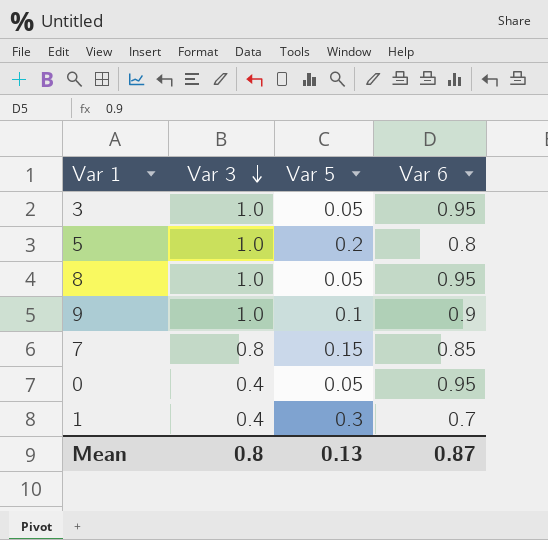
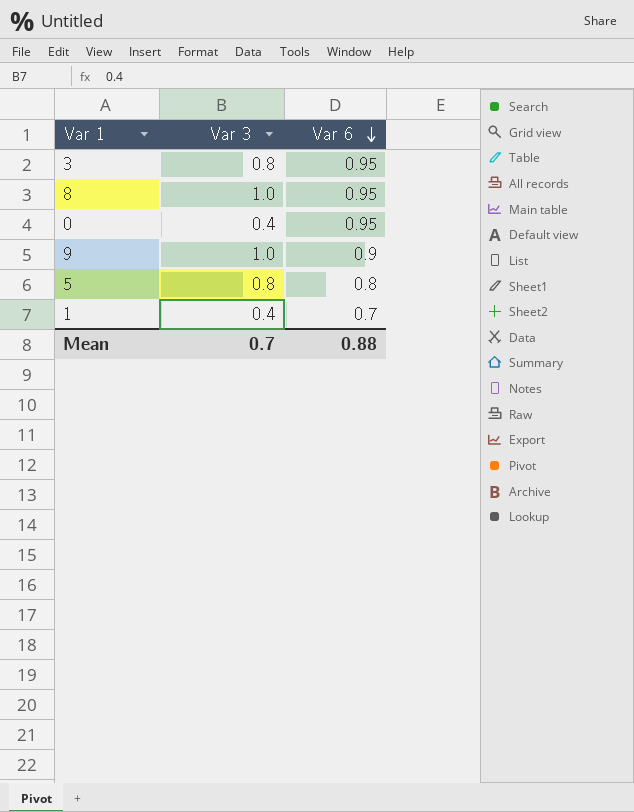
row order: Var 3 descending -> Var 6 descending
column Var 5 | position: 3 -> none
row 7: 0.8 | 0.15 | 0.85 -> none
3 | Var 3: 1.0 -> 0.8
5 | Var 3: 1.0 -> 0.8
Mean | Var 3: 0.8 -> 0.7
Mean | Var 6: 0.87 -> 0.88

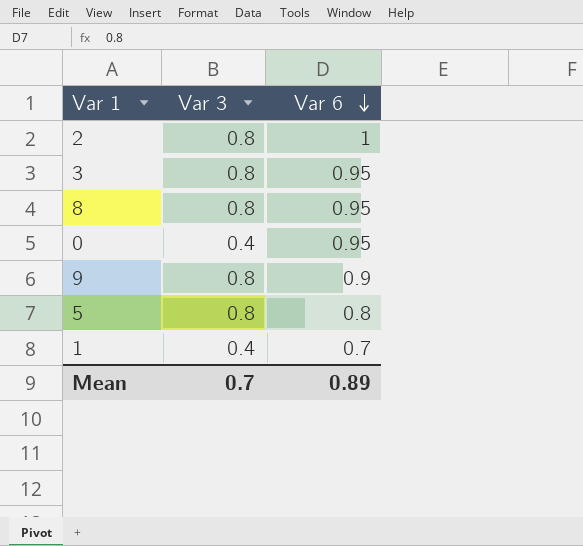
row 2: none -> 0.8 | 1
8 | Var 3: 1.0 -> 0.8
9 | Var 3: 1.0 -> 0.8
Mean | Var 6: 0.88 -> 0.89

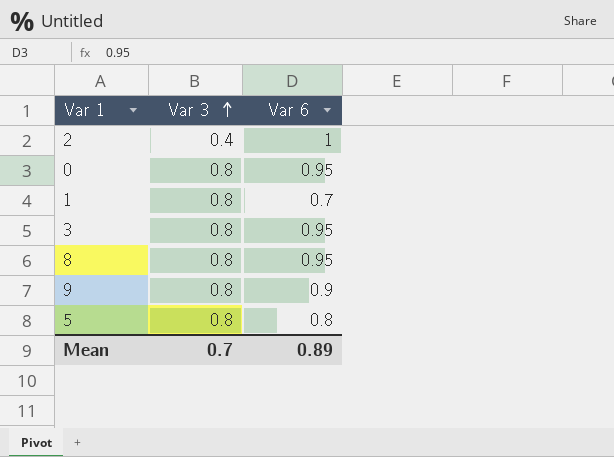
row order: Var 6 descending -> Var 3 ascending
2 | Var 3: 0.8 -> 0.4
0 | Var 3: 0.4 -> 0.8
1 | Var 3: 0.4 -> 0.8

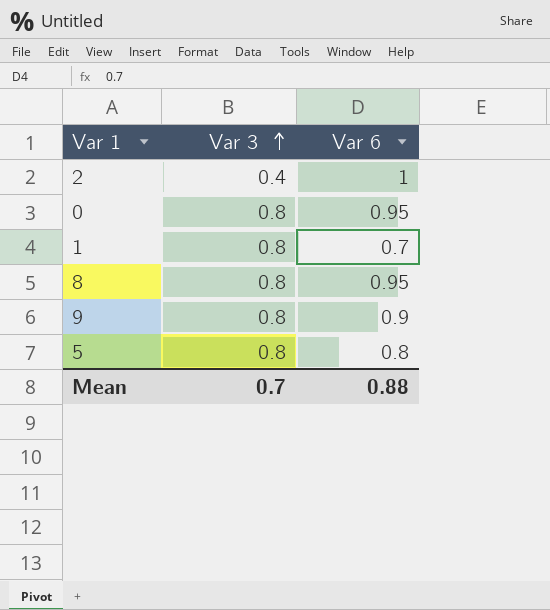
row 3: 0.8 | 0.95 -> none
Mean | Var 6: 0.89 -> 0.88

